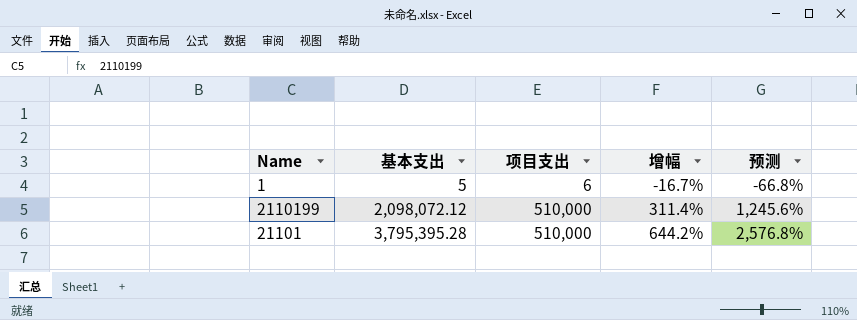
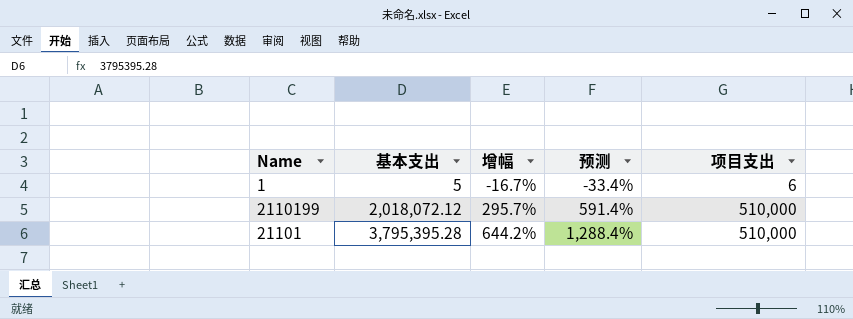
column 预测 | formula: [增幅] * 4 -> [增幅] * 2
column 项目支出 | position: 3 -> 5
2110199 | 基本支出: 2,098,072.12 -> 2,018,072.12
2110199 | 增幅: 311.4% -> 295.7%

